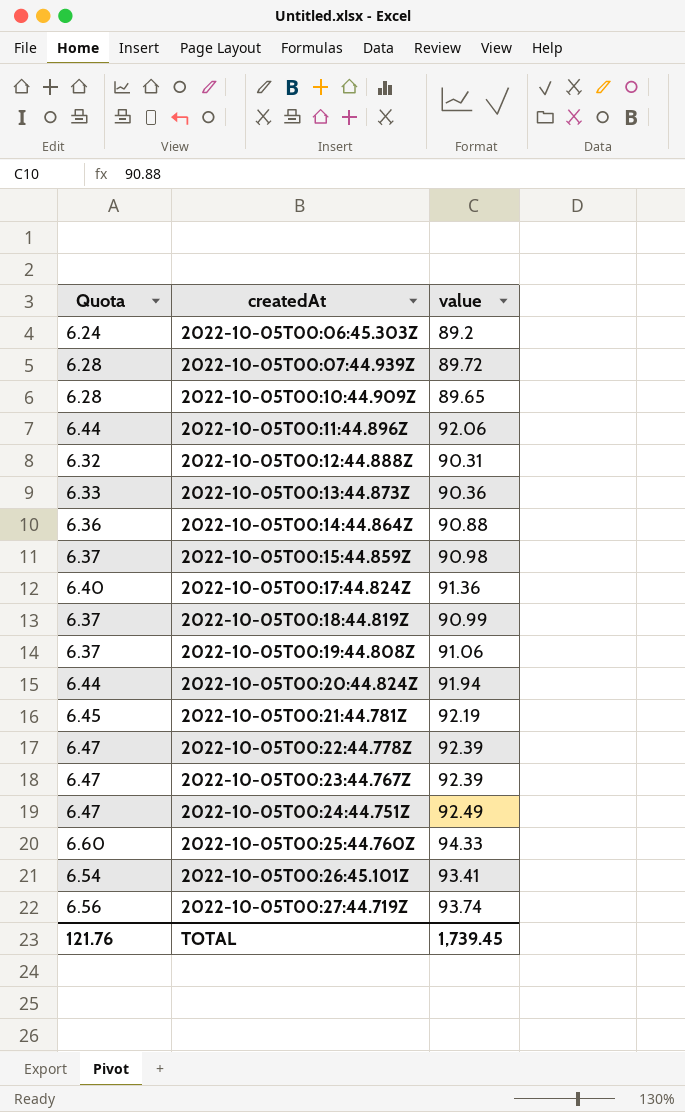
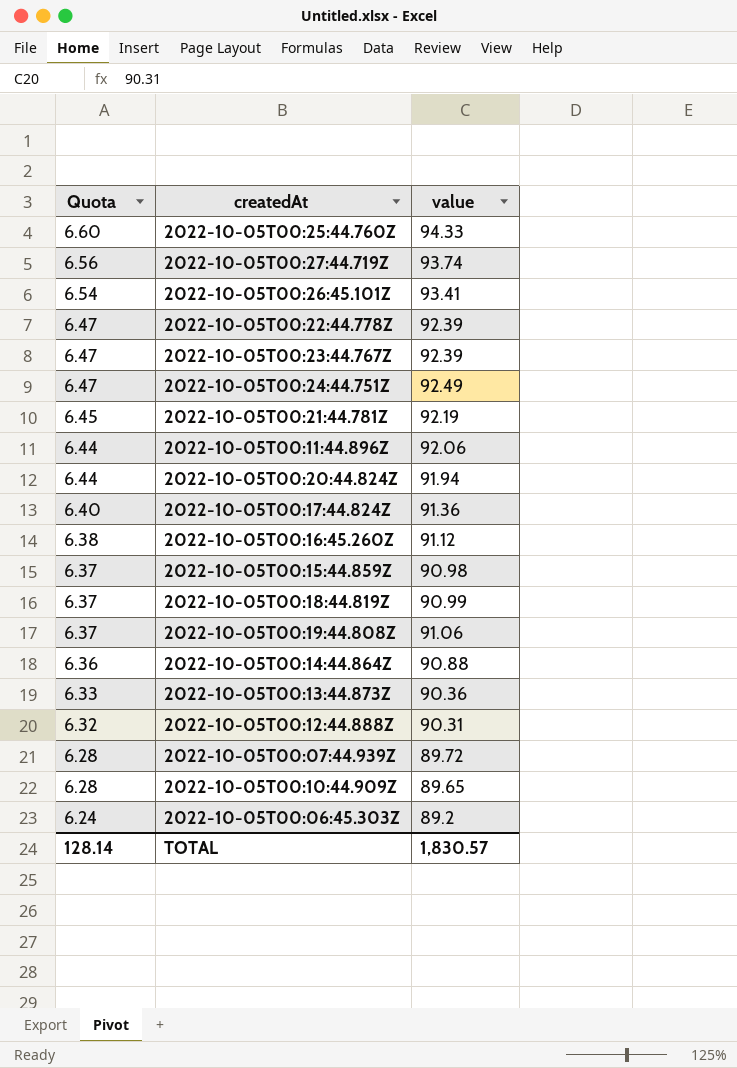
row order: createdAt ascending -> Quota descending
row 2022-10-05T00:16:45.260Z: none -> 6.38 | 91.12
TOTAL | Quota: 121.76 -> 128.14
TOTAL | value: 1,739.45 -> 1,830.57

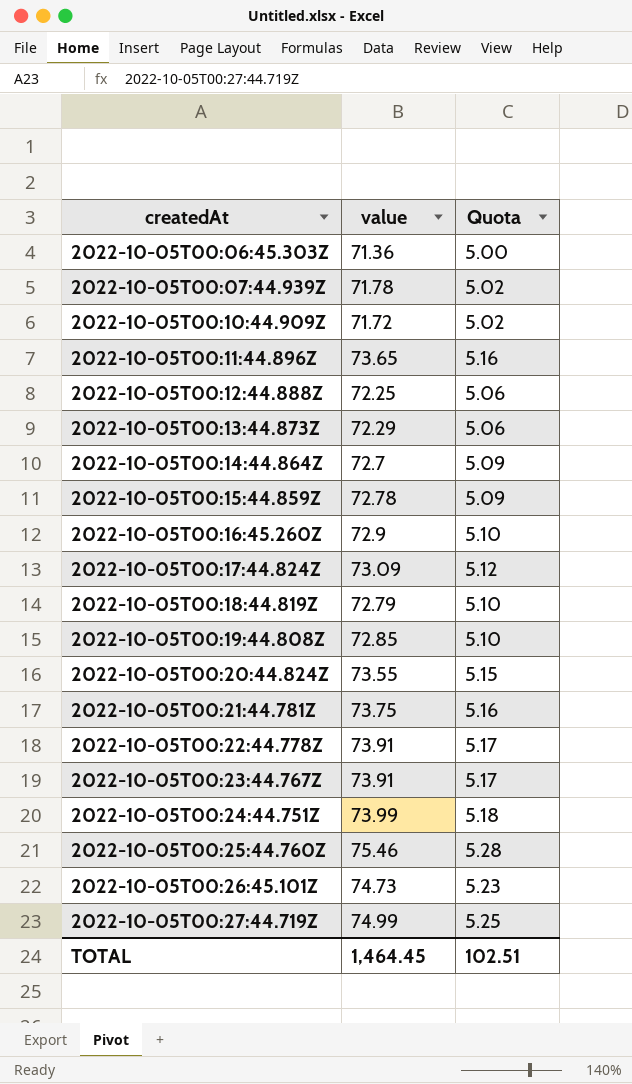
row order: Quota descending -> createdAt ascending
column Quota | position: 1 -> 3
2022-10-05T00:06:45.303Z | value: 89.2 -> 71.36
2022-10-05T00:06:45.303Z | Quota: 6.24 -> 5.00
2022-10-05T00:07:44.939Z | value: 89.72 -> 71.78
2022-10-05T00:07:44.939Z | Quota: 6.28 -> 5.02
2022-10-05T00:10:44.909Z | value: 89.65 -> 71.72
2022-10-05T00:10:44.909Z | Quota: 6.28 -> 5.02
2022-10-05T00:11:44.896Z | value: 92.06 -> 73.65
2022-10-05T00:11:44.896Z | Quota: 6.44 -> 5.16
2022-10-05T00:12:44.888Z | value: 90.31 -> 72.25
2022-10-05T00:12:44.888Z | Quota: 6.32 -> 5.06
2022-10-05T00:13:44.873Z | value: 90.36 -> 72.29
2022-10-05T00:13:44.873Z | Quota: 6.33 -> 5.06
2022-10-05T00:14:44.864Z | value: 90.88 -> 72.7
2022-10-05T00:14:44.864Z | Quota: 6.36 -> 5.09
2022-10-05T00:15:44.859Z | value: 90.98 -> 72.78
2022-10-05T00:15:44.859Z | Quota: 6.37 -> 5.09
2022-10-05T00:16:45.260Z | value: 91.12 -> 72.9
2022-10-05T00:16:45.260Z | Quota: 6.38 -> 5.10
2022-10-05T00:17:44.824Z | value: 91.36 -> 73.09
2022-10-05T00:17:44.824Z | Quota: 6.40 -> 5.12
2022-10-05T00:18:44.819Z | value: 90.99 -> 72.79
2022-10-05T00:18:44.819Z | Quota: 6.37 -> 5.10
2022-10-05T00:19:44.808Z | value: 91.06 -> 72.85
2022-10-05T00:19:44.808Z | Quota: 6.37 -> 5.10
2022-10-05T00:20:44.824Z | value: 91.94 -> 73.55
2022-10-05T00:20:44.824Z | Quota: 6.44 -> 5.15
2022-10-05T00:21:44.781Z | value: 92.19 -> 73.75
2022-10-05T00:21:44.781Z | Quota: 6.45 -> 5.16
2022-10-05T00:22:44.778Z | value: 92.39 -> 73.91
2022-10-05T00:22:44.778Z | Quota: 6.47 -> 5.17
2022-10-05T00:23:44.767Z | value: 92.39 -> 73.91
2022-10-05T00:23:44.767Z | Quota: 6.47 -> 5.17
2022-10-05T00:24:44.751Z | value: 92.49 -> 73.99
2022-10-05T00:24:44.751Z | Quota: 6.47 -> 5.18
2022-10-05T00:25:44.760Z | value: 94.33 -> 75.46
2022-10-05T00:25:44.760Z | Quota: 6.60 -> 5.28
2022-10-05T00:26:45.101Z | value: 93.41 -> 74.73
2022-10-05T00:26:45.101Z | Quota: 6.54 -> 5.23
2022-10-05T00:27:44.719Z | value: 93.74 -> 74.99
2022-10-05T00:27:44.719Z | Quota: 6.56 -> 5.25
TOTAL | value: 1,830.57 -> 1,464.45
TOTAL | Quota: 128.14 -> 102.51

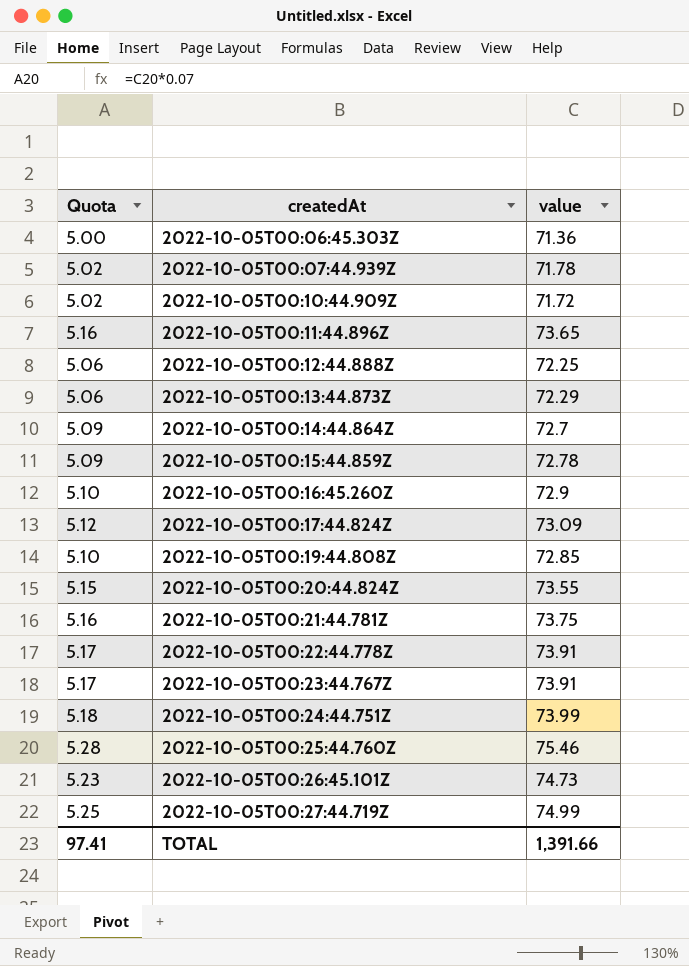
column Quota | position: 3 -> 1
row 2022-10-05T00:18:44.819Z: 72.79 | 5.10 -> none
TOTAL | Quota: 102.51 -> 97.41
TOTAL | value: 1,464.45 -> 1,391.66

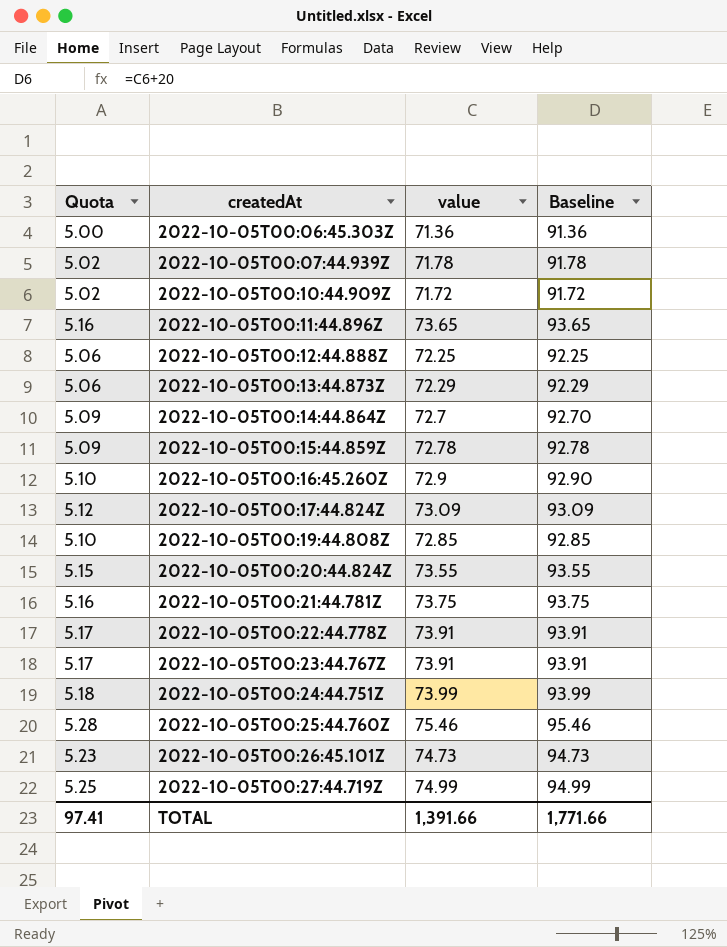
column Baseline | formula: none -> [value] + 20

